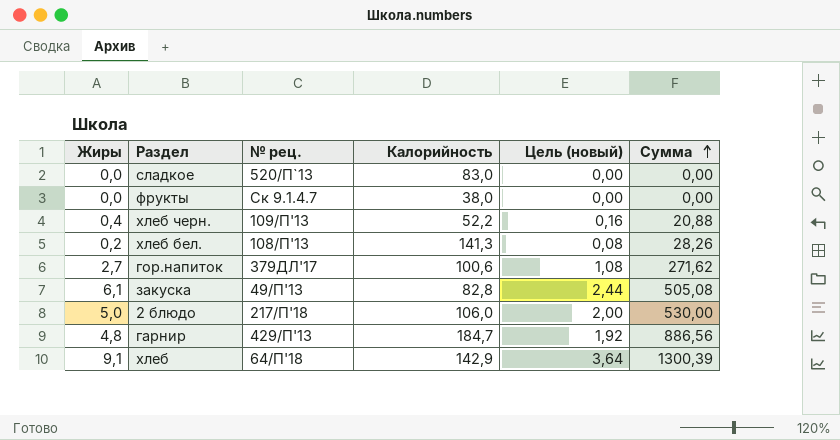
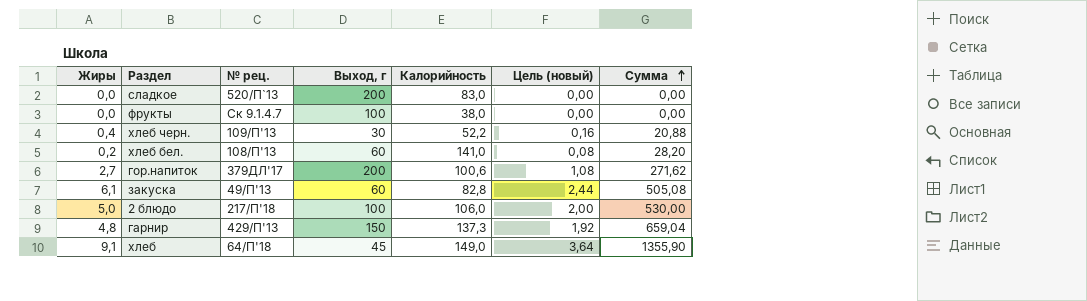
column Выход, г | position: none -> 4
хлеб бел. | Калорийность: 141,3 -> 141,0
хлеб бел. | Сумма: 28,26 -> 28,20
гарнир | Калорийность: 184,7 -> 137,3
гарнир | Сумма: 886,56 -> 659,04
хлеб | Калорийность: 142,9 -> 149,0
хлеб | Сумма: 1300,39 -> 1355,90

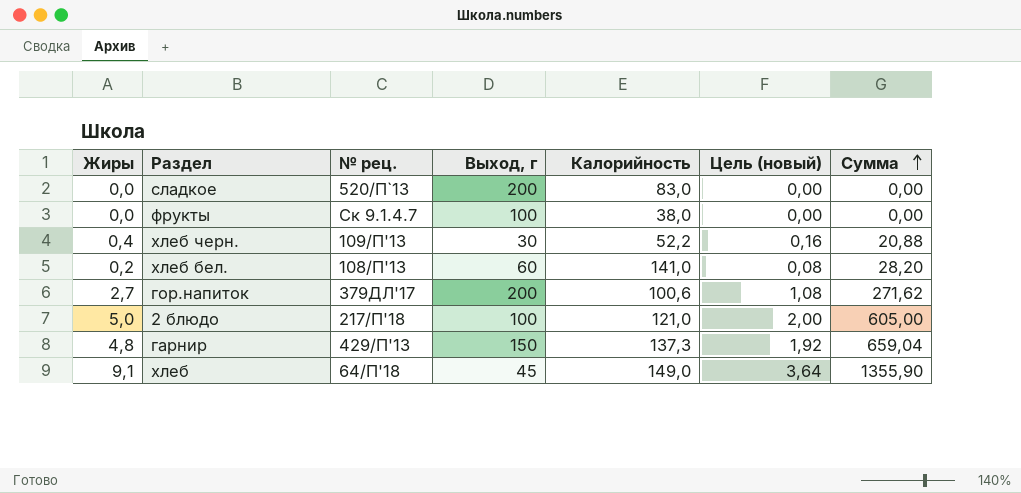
row закуска: 6,1 | 49/П'13 | 60 | 82,8 | 2,44 | 505,08 -> none
2 блюдо | Калорийность: 106,0 -> 121,0
2 блюдо | Сумма: 530,00 -> 605,00

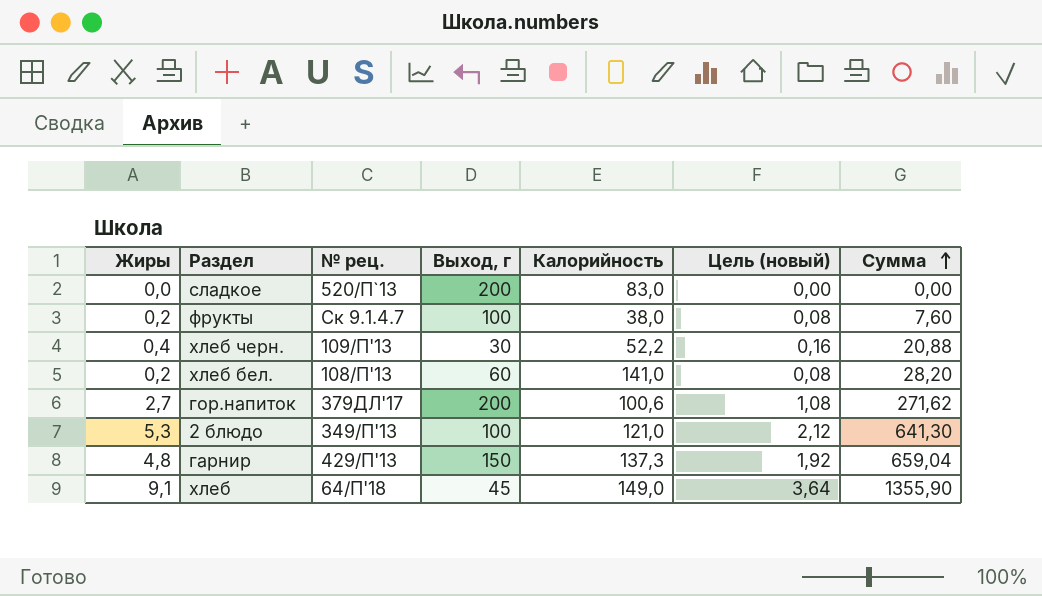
фрукты | Жиры: 0,0 -> 0,2
фрукты | Цель (новый): 0,00 -> 0,08
фрукты | Сумма: 0,00 -> 7,60
2 блюдо | Жиры: 5,0 -> 5,3
2 блюдо | № рец.: 217/П'18 -> 349/П'13
2 блюдо | Цель (новый): 2,00 -> 2,12
2 блюдо | Сумма: 605,00 -> 641,30

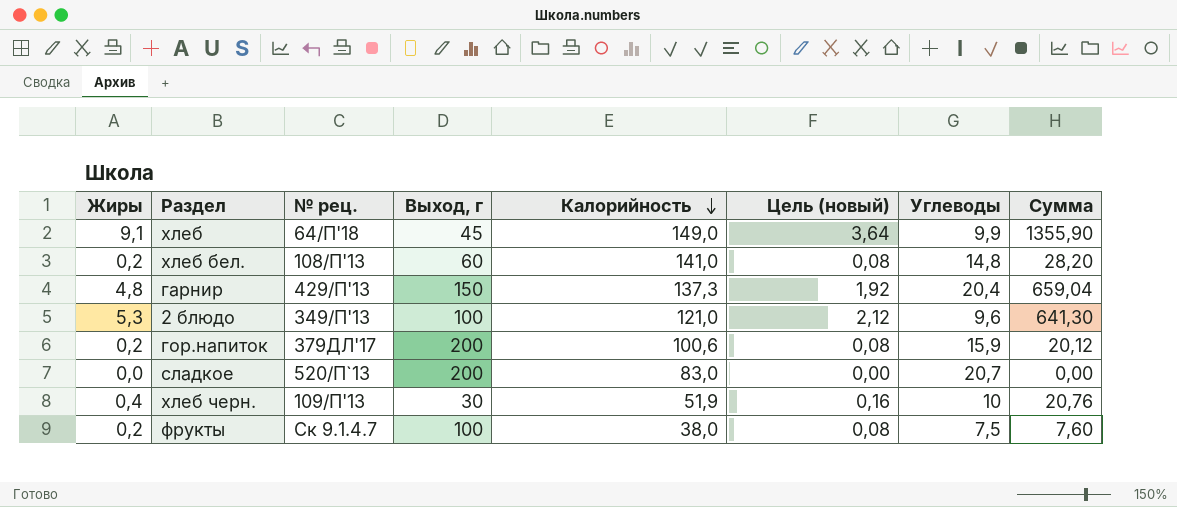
row order: Сумма ascending -> Калорийность descending
column Углеводы | position: none -> 7
гор.напиток | Жиры: 2,7 -> 0,2
гор.напиток | Цель (новый): 1,08 -> 0,08
гор.напиток | Сумма: 271,62 -> 20,12
хлеб черн. | Калорийность: 52,2 -> 51,9
хлеб черн. | Сумма: 20,88 -> 20,76

